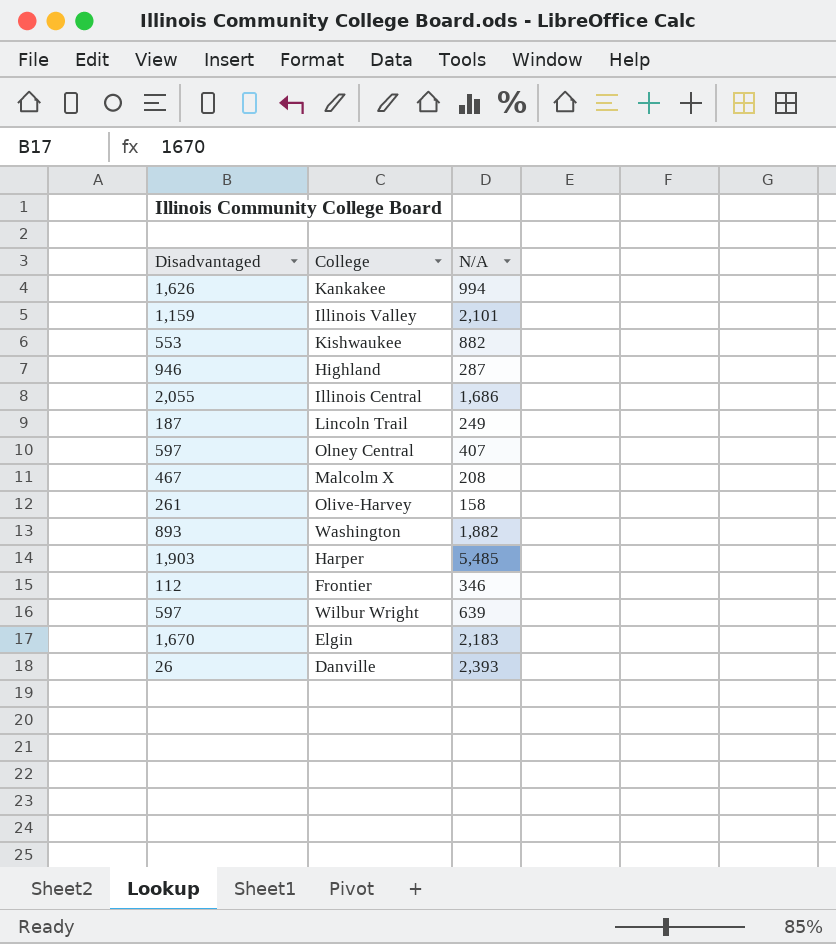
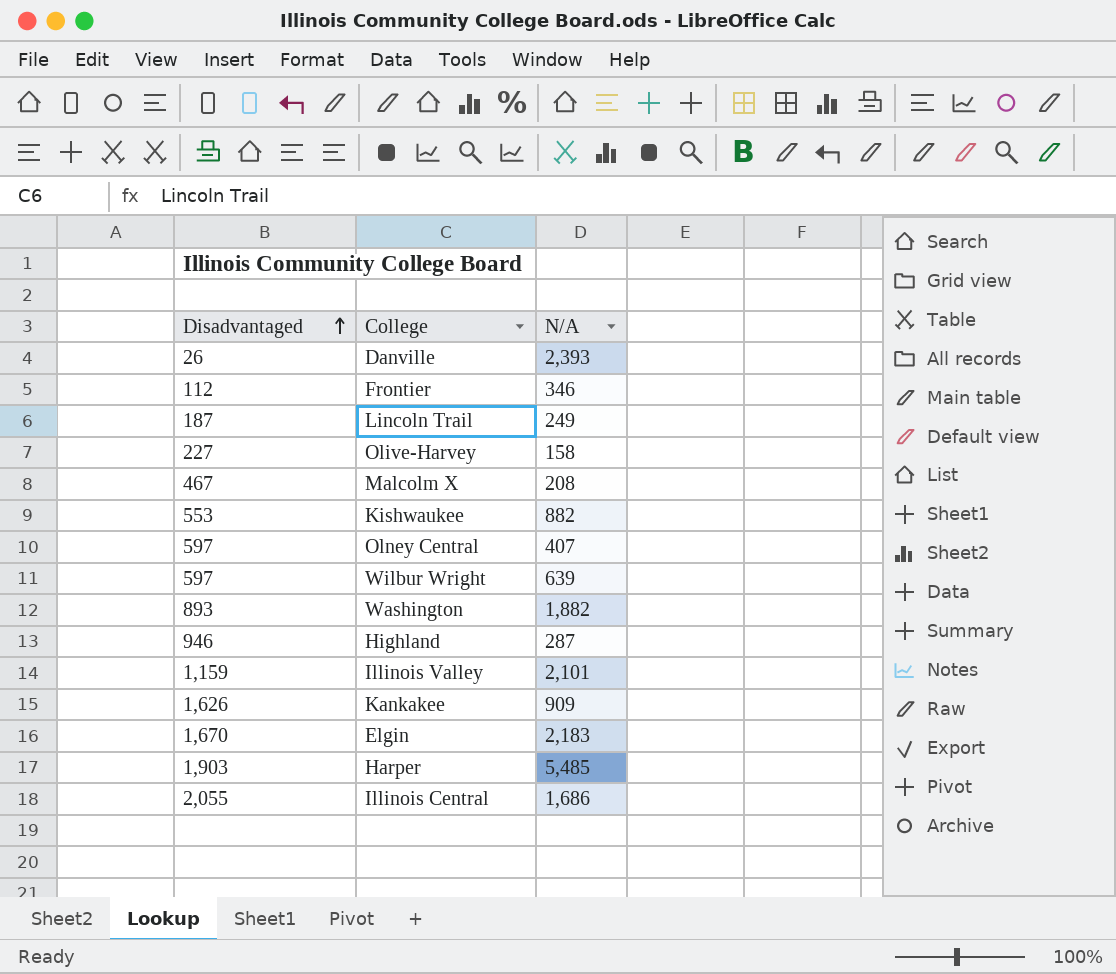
row order: none -> Disadvantaged ascending
Olive-Harvey | Disadvantaged: 261 -> 227
Kankakee | N/A: 994 -> 909

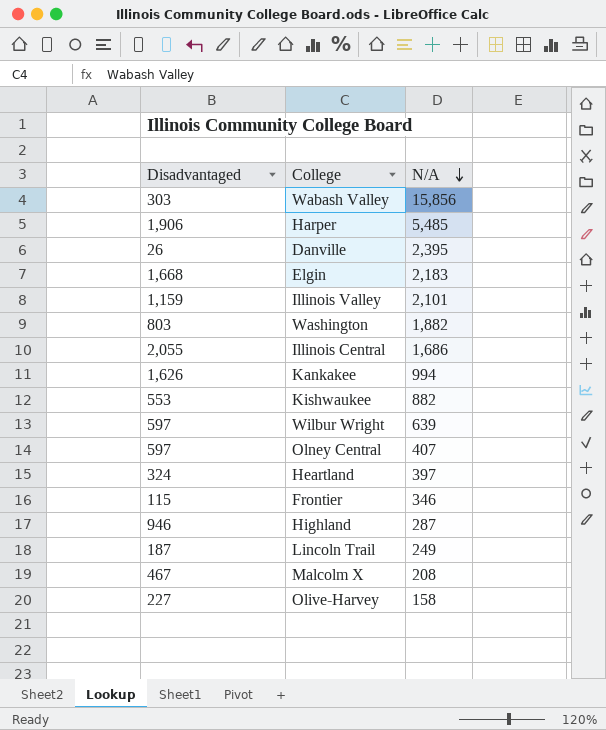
row order: Disadvantaged ascending -> N/A descending
row Wabash Valley: none -> 303 | 15,856
Harper | Disadvantaged: 1,903 -> 1,906
Danville | N/A: 2,393 -> 2,395
Elgin | Disadvantaged: 1,670 -> 1,668
Washington | Disadvantaged: 893 -> 803
Kankakee | N/A: 909 -> 994
row Heartland: none -> 324 | 397
Frontier | Disadvantaged: 112 -> 115

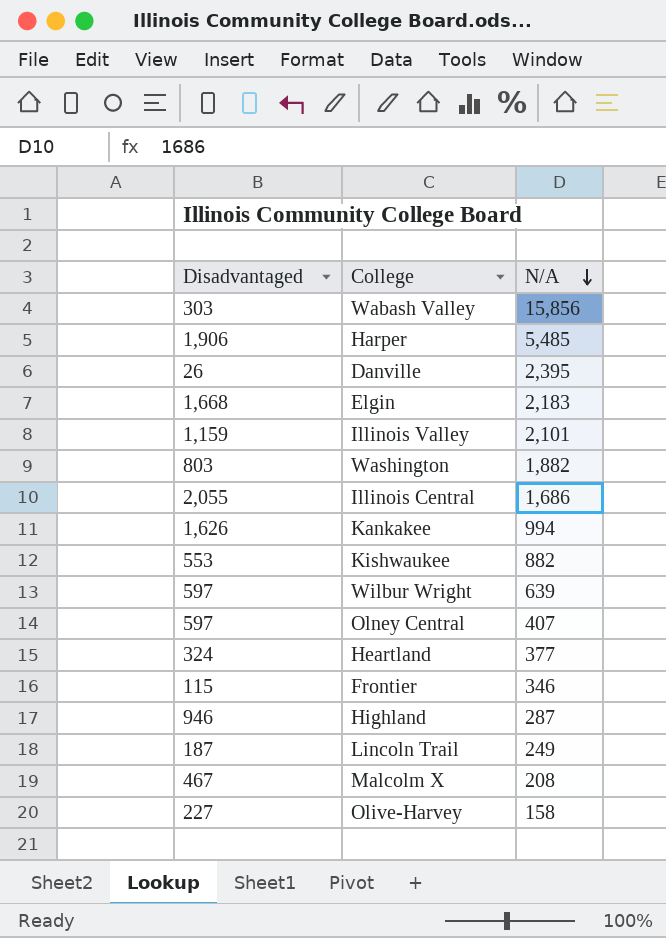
Heartland | N/A: 397 -> 377

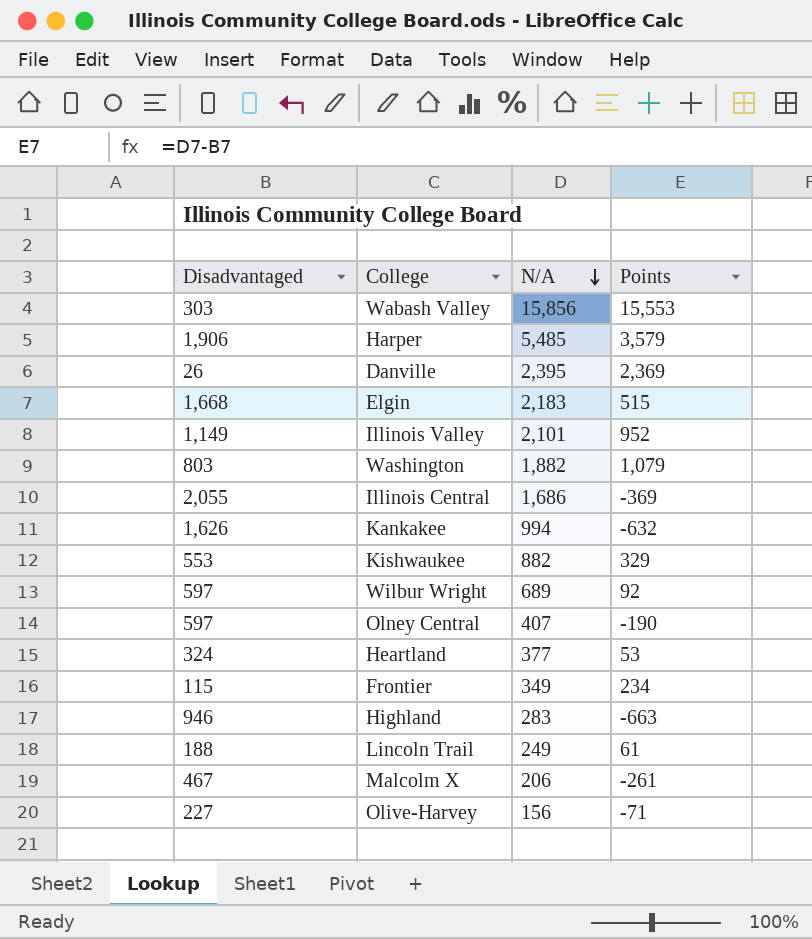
column Points | formula: none -> [N/A] - [Disadvantaged]
Illinois Valley | Disadvantaged: 1,159 -> 1,149
Wilbur Wright | N/A: 639 -> 689
Frontier | N/A: 346 -> 349
Highland | N/A: 287 -> 283
Lincoln Trail | Disadvantaged: 187 -> 188
Malcolm X | N/A: 208 -> 206
Olive-Harvey | N/A: 158 -> 156

